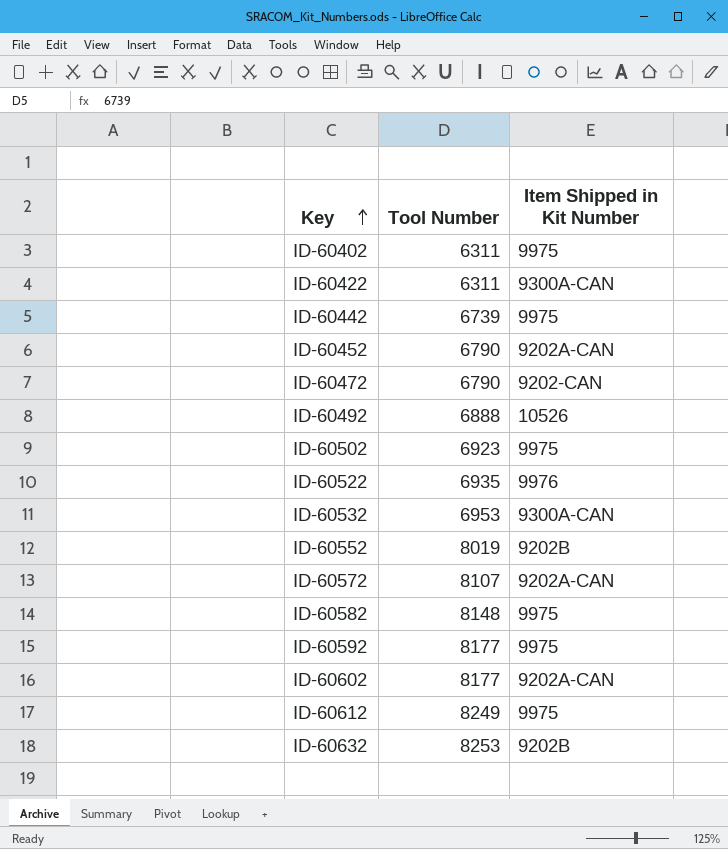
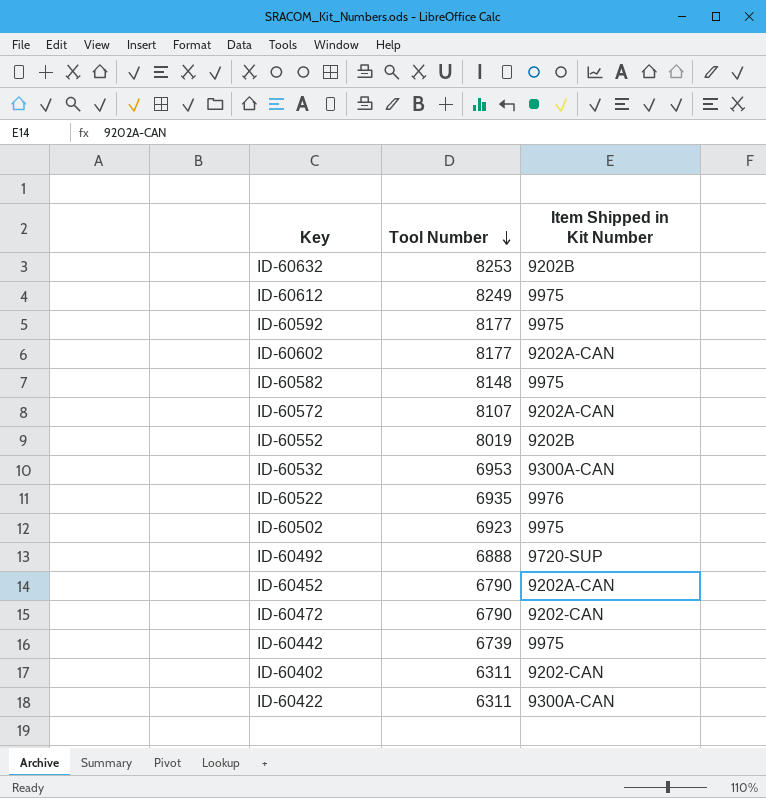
row order: Key ascending -> Tool Number descending
ID-60492 | Item Shipped in Kit Number: 10526 -> 9720-SUP
ID-60402 | Item Shipped in Kit Number: 9975 -> 9202-CAN

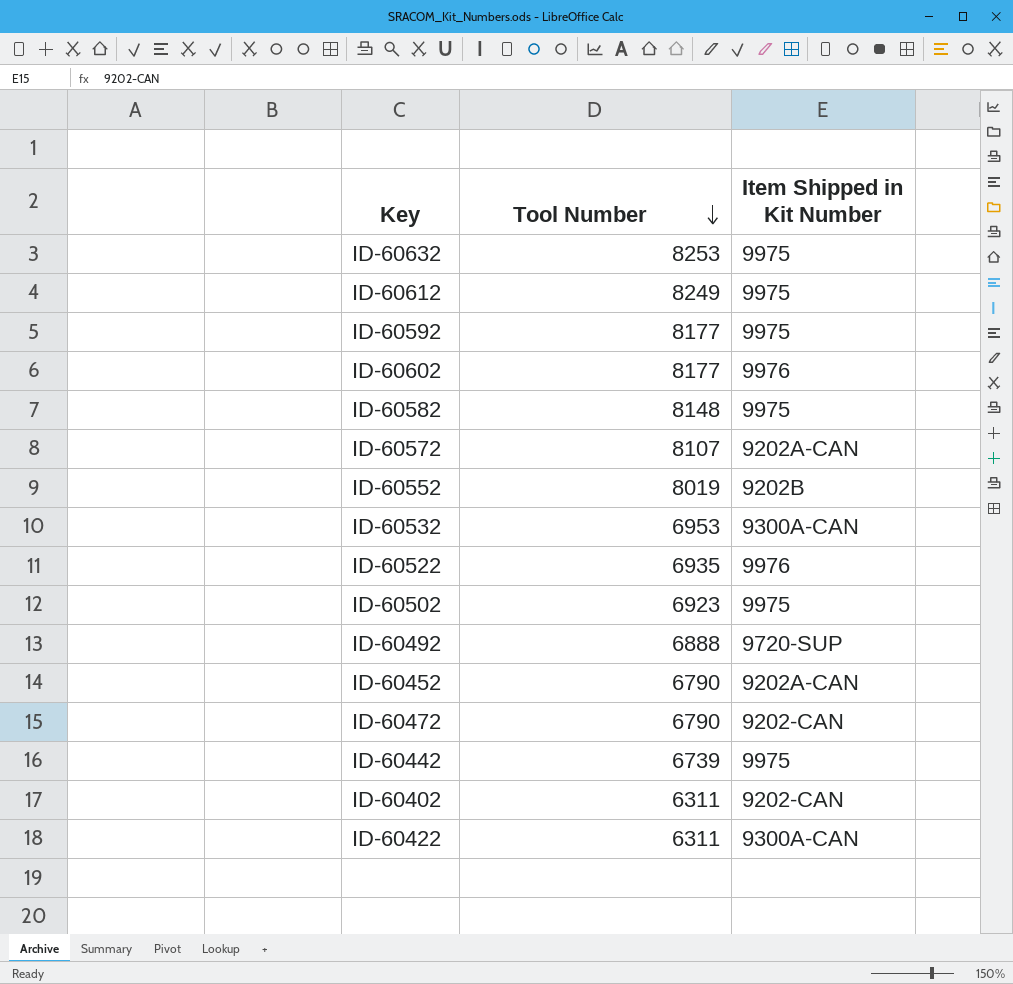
ID-60632 | Item Shipped in Kit Number: 9202B -> 9975
ID-60602 | Item Shipped in Kit Number: 9202A-CAN -> 9976

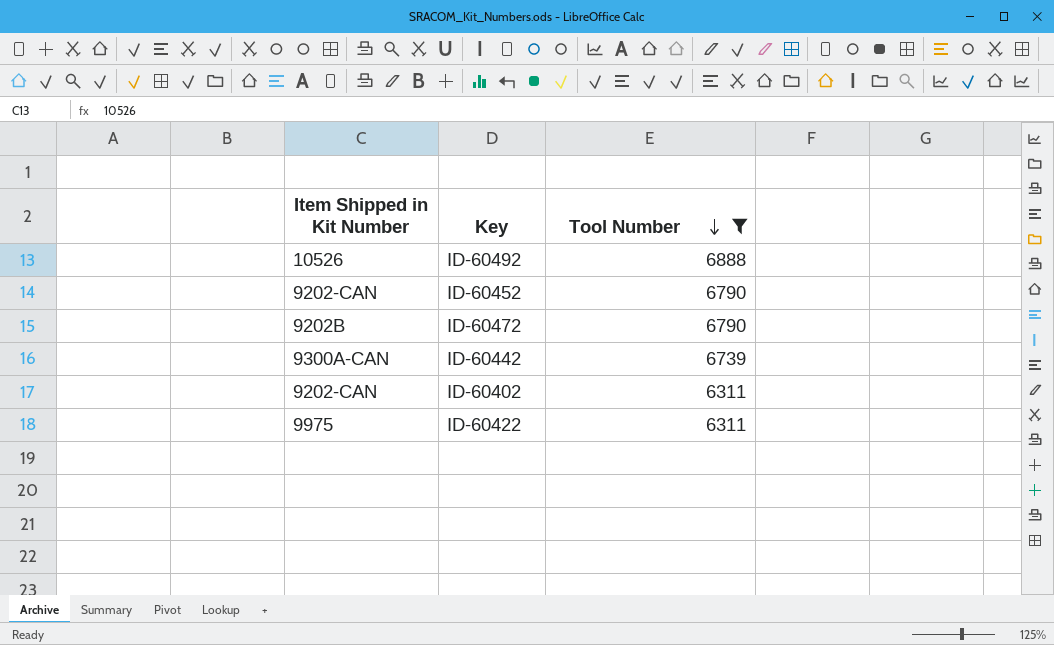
filter: none -> Tool Number <= 6888
column Item Shipped in Kit Number | position: 3 -> 1
ID-60492 | Item Shipped in Kit Number: 9720-SUP -> 10526
ID-60452 | Item Shipped in Kit Number: 9202A-CAN -> 9202-CAN
ID-60472 | Item Shipped in Kit Number: 9202-CAN -> 9202B
ID-60442 | Item Shipped in Kit Number: 9975 -> 9300A-CAN
ID-60422 | Item Shipped in Kit Number: 9300A-CAN -> 9975

